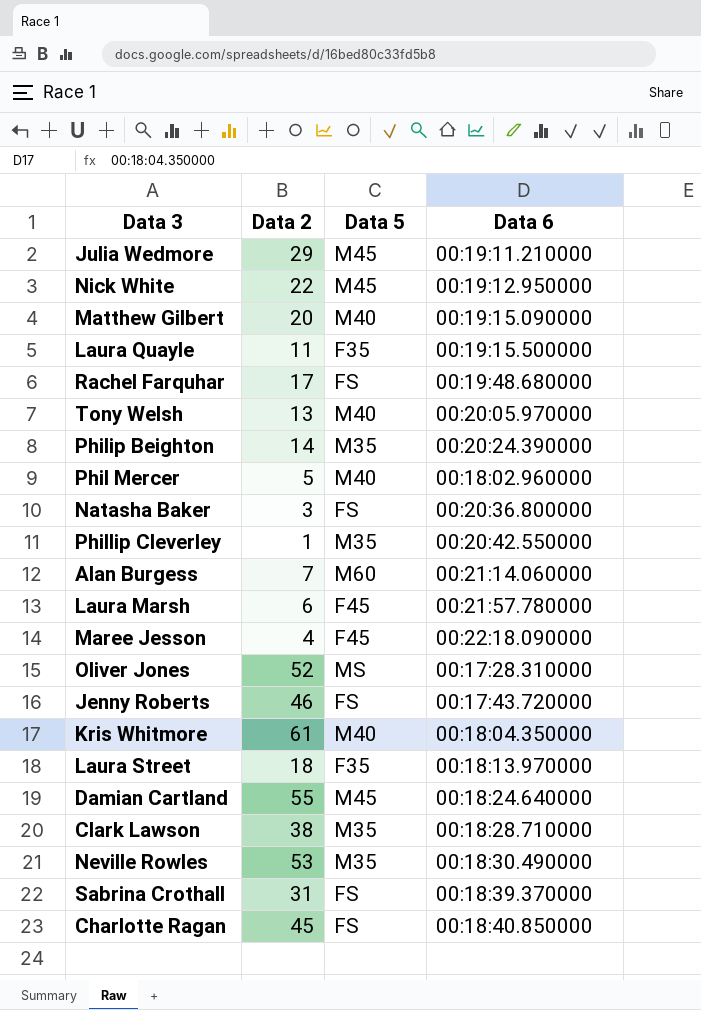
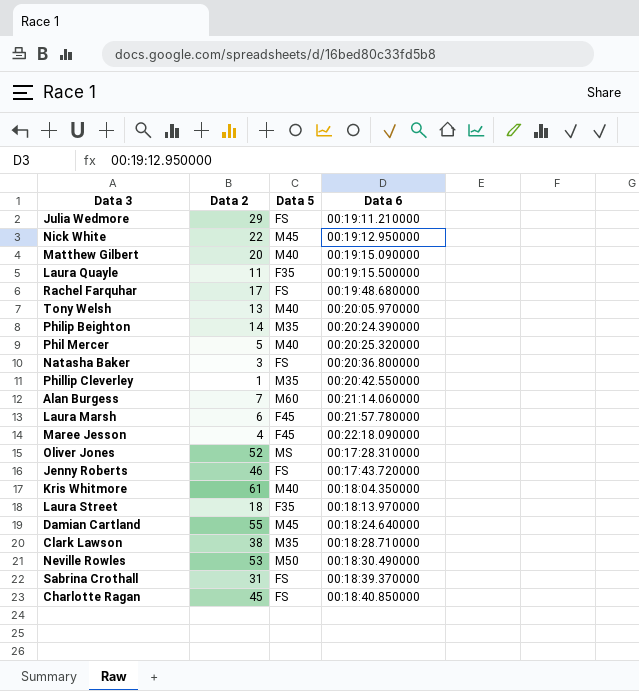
Julia Wedmore | Data 5: M45 -> FS
Phil Mercer | Data 6: 00:18:02.960000 -> 00:20:25.320000
Neville Rowles | Data 5: M35 -> M50

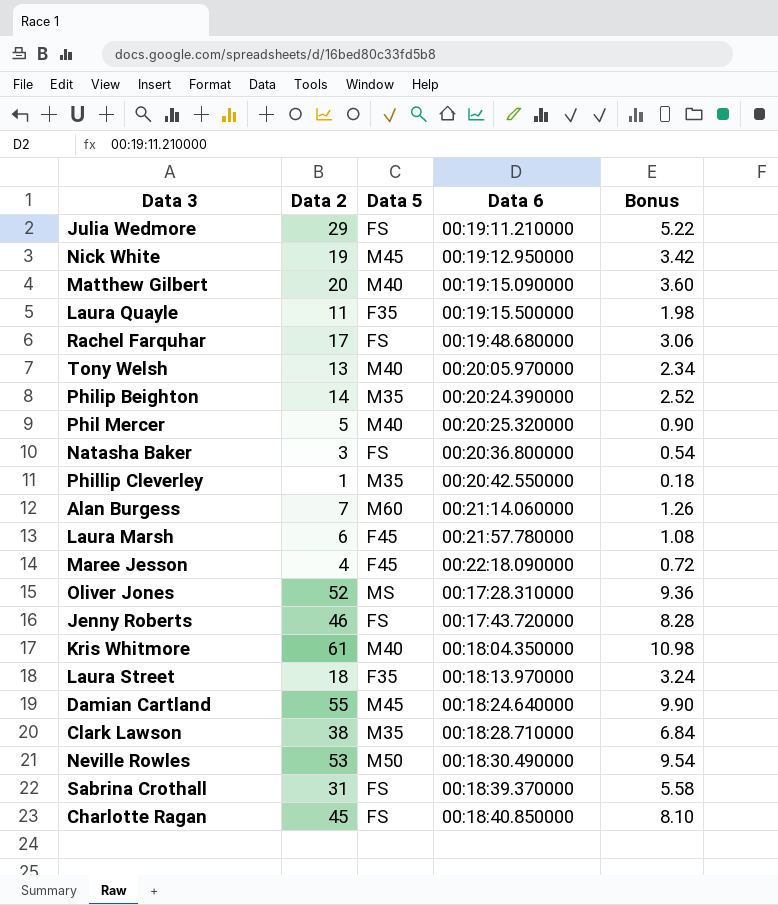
column Bonus | formula: none -> [Data 2] * 0.18
Nick White | Data 2: 22 -> 19

